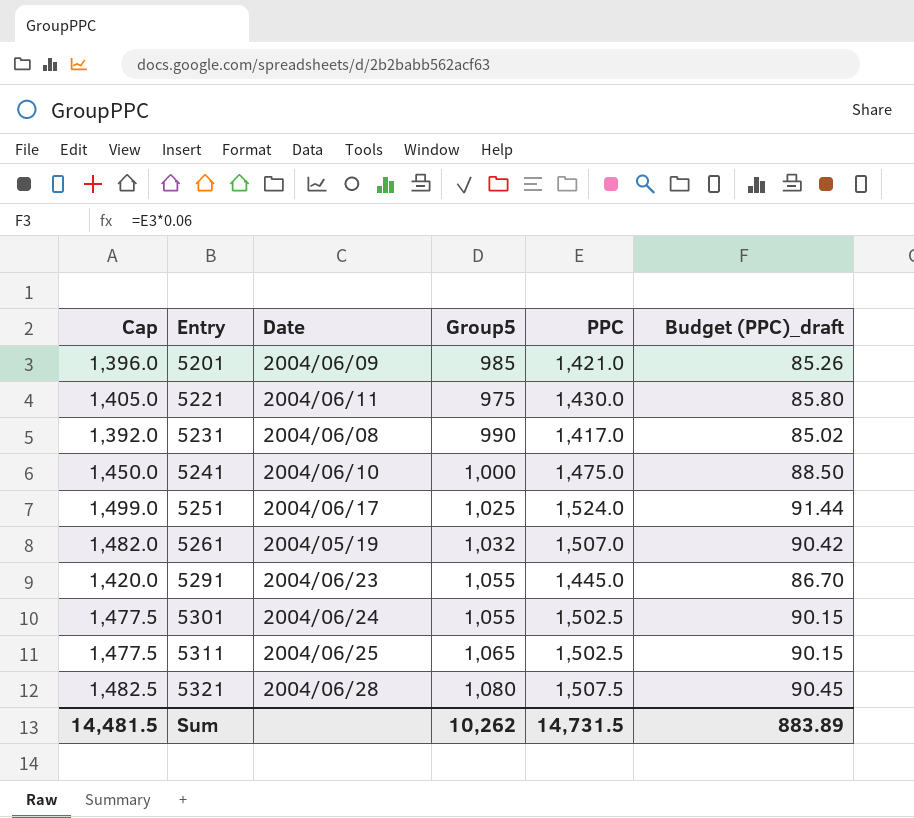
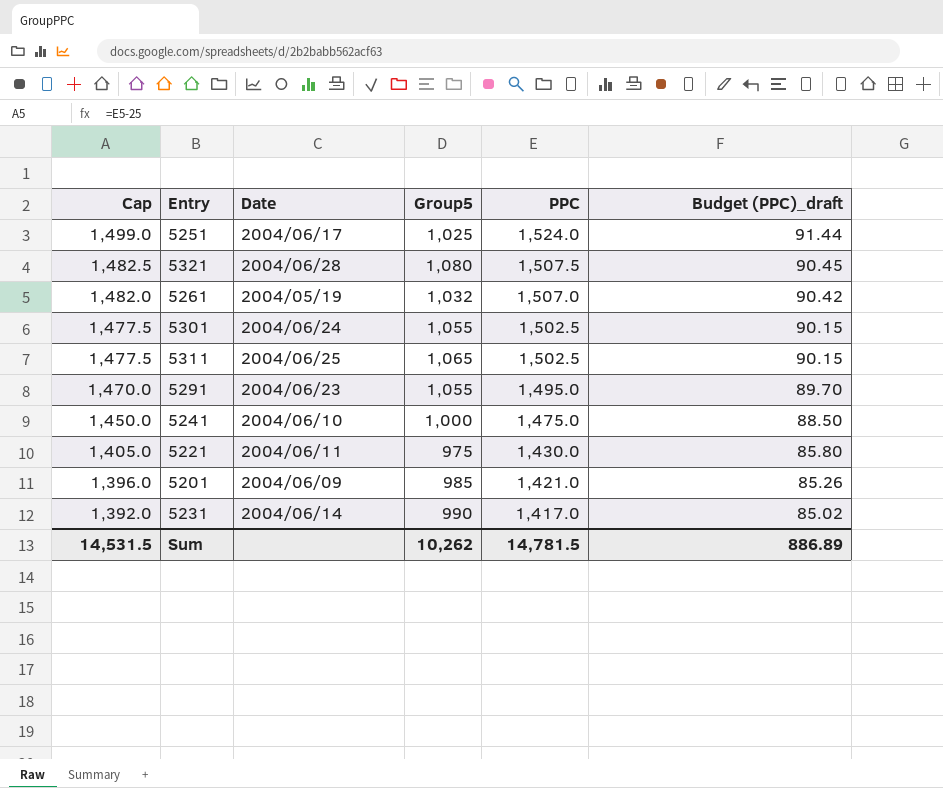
row order: Entry ascending -> Cap descending
5291 | Cap: 1,420.0 -> 1,470.0
5291 | PPC: 1,445.0 -> 1,495.0
5291 | Budget (PPC)_draft: 86.70 -> 89.70
5231 | Date: 2004/06/08 -> 2004/06/14
Sum | Cap: 14,481.5 -> 14,531.5
Sum | PPC: 14,731.5 -> 14,781.5
Sum | Budget (PPC)_draft: 883.89 -> 886.89

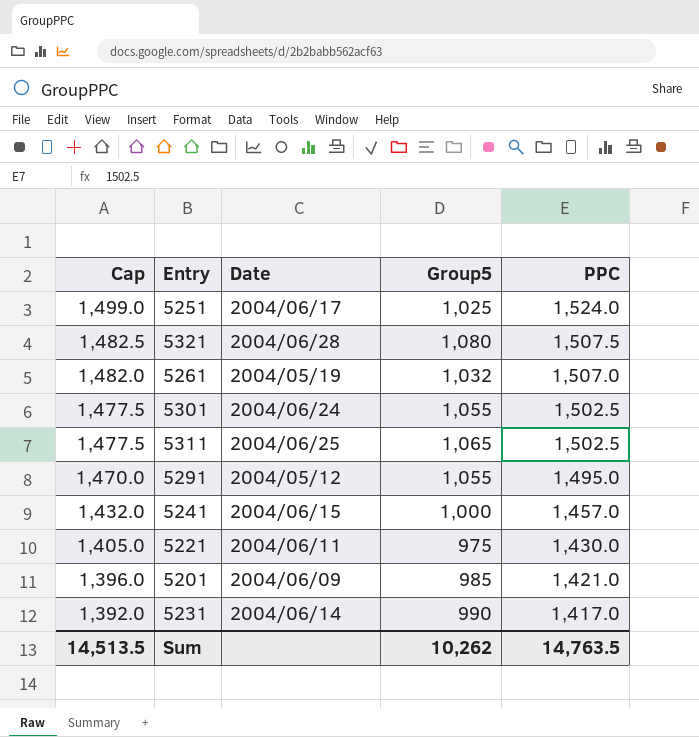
column Budget (PPC)_draft | formula: [PPC] * 0.06 -> none
5291 | Date: 2004/06/23 -> 2004/05/12
5241 | Cap: 1,450.0 -> 1,432.0
5241 | Date: 2004/06/10 -> 2004/06/15
5241 | PPC: 1,475.0 -> 1,457.0
Sum | Cap: 14,531.5 -> 14,513.5
Sum | PPC: 14,781.5 -> 14,763.5

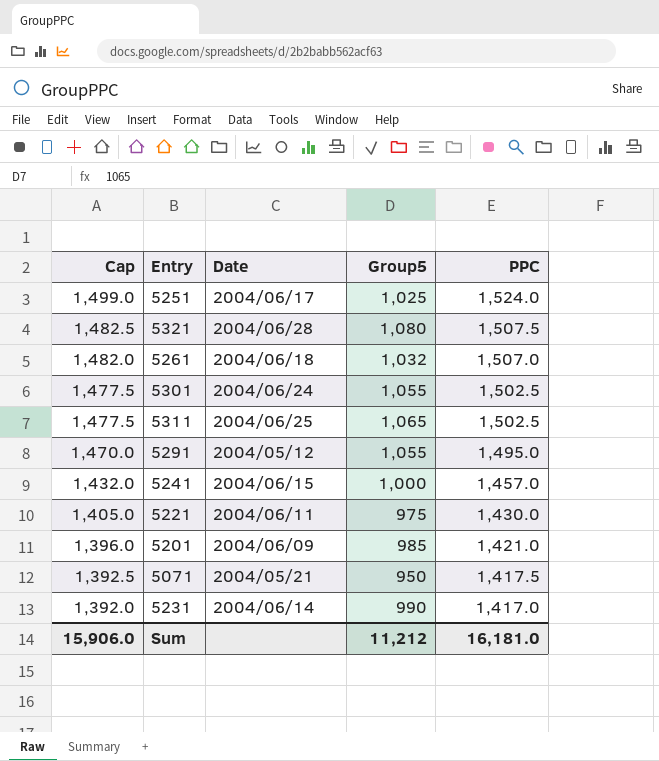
5261 | Date: 2004/05/19 -> 2004/06/18
row 5071: none -> 1,392.5 | 2004/05/21 | 950 | 1,417.5
Sum | Cap: 14,513.5 -> 15,906.0
Sum | Group5: 10,262 -> 11,212
Sum | PPC: 14,763.5 -> 16,181.0

